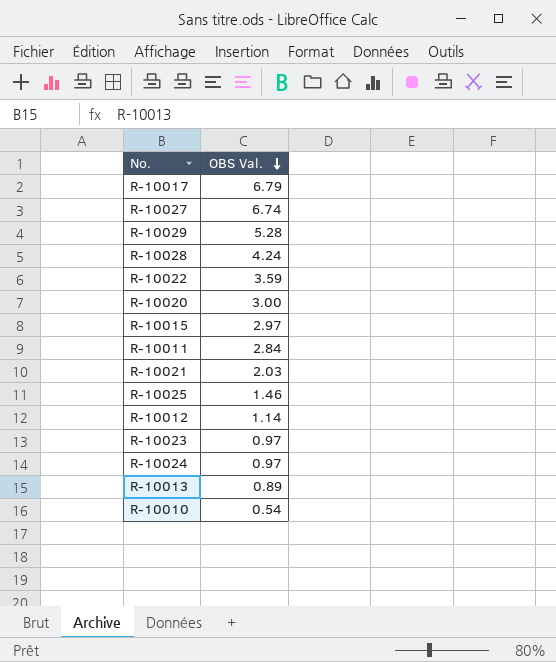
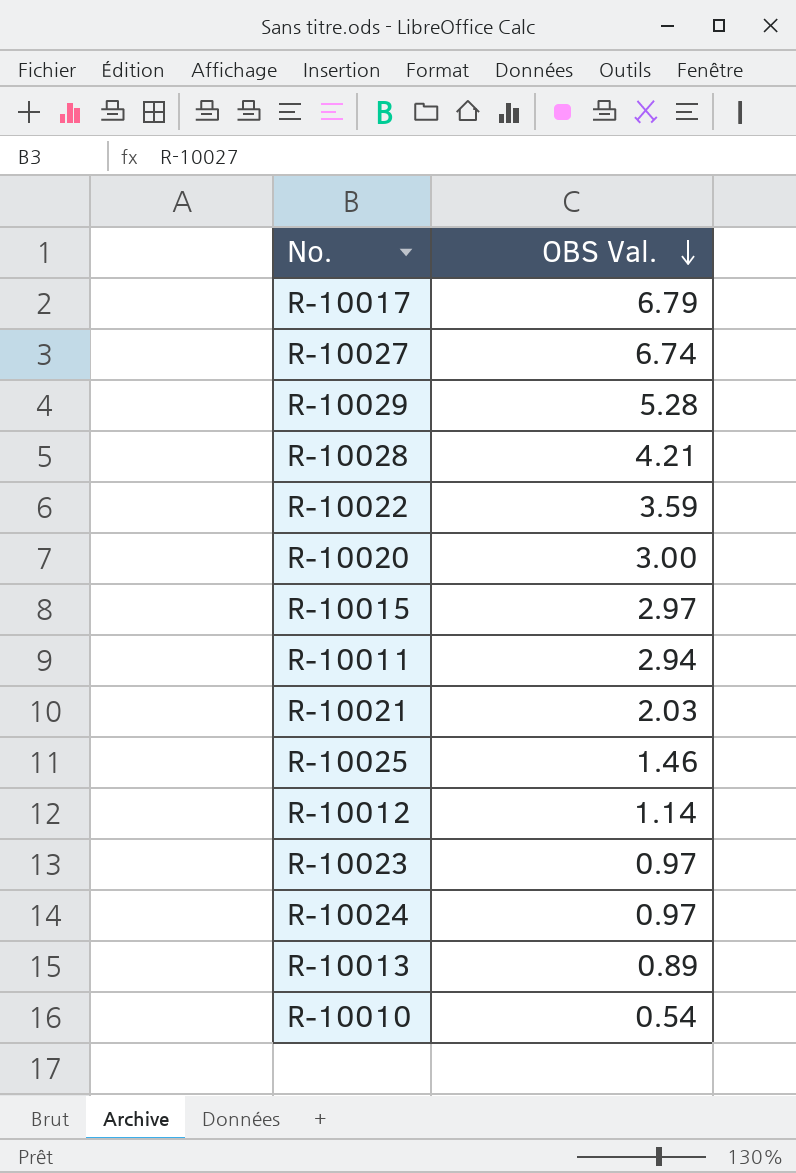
R-10028 | OBS Val.: 4.24 -> 4.21
R-10011 | OBS Val.: 2.84 -> 2.94

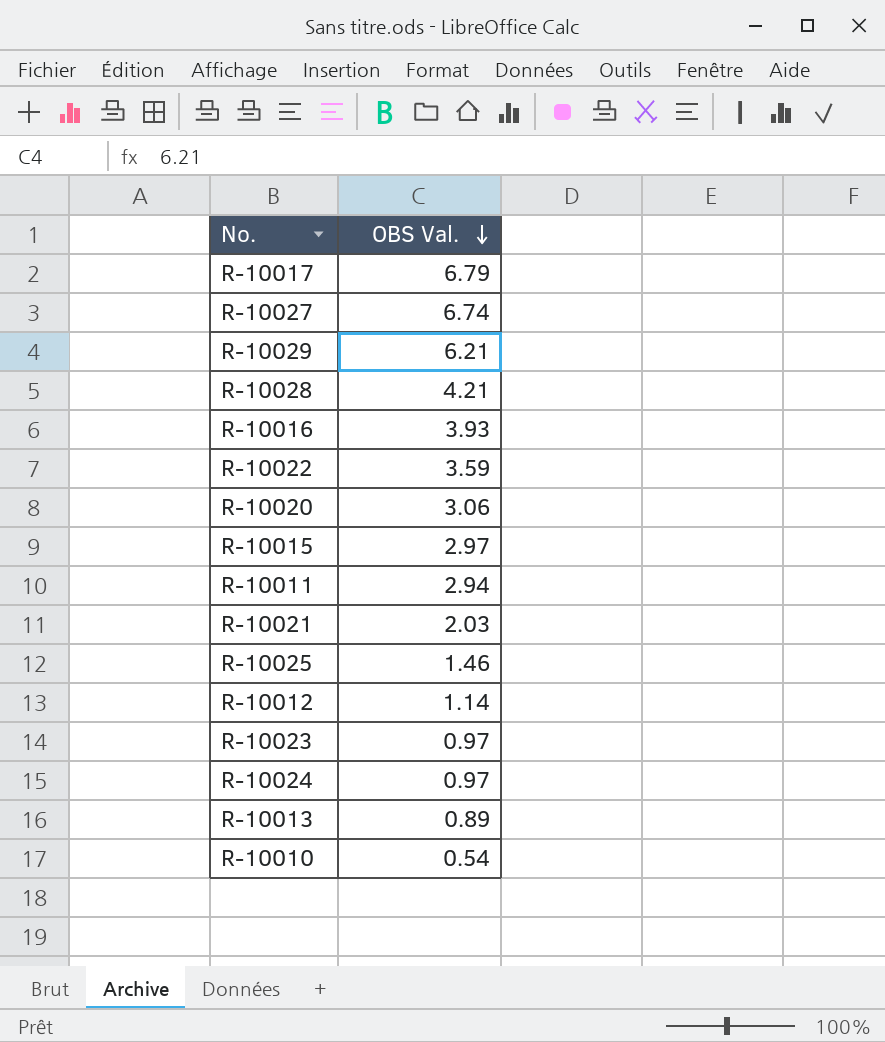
R-10029 | OBS Val.: 5.28 -> 6.21
row R-10016: none -> 3.93
R-10020 | OBS Val.: 3.00 -> 3.06

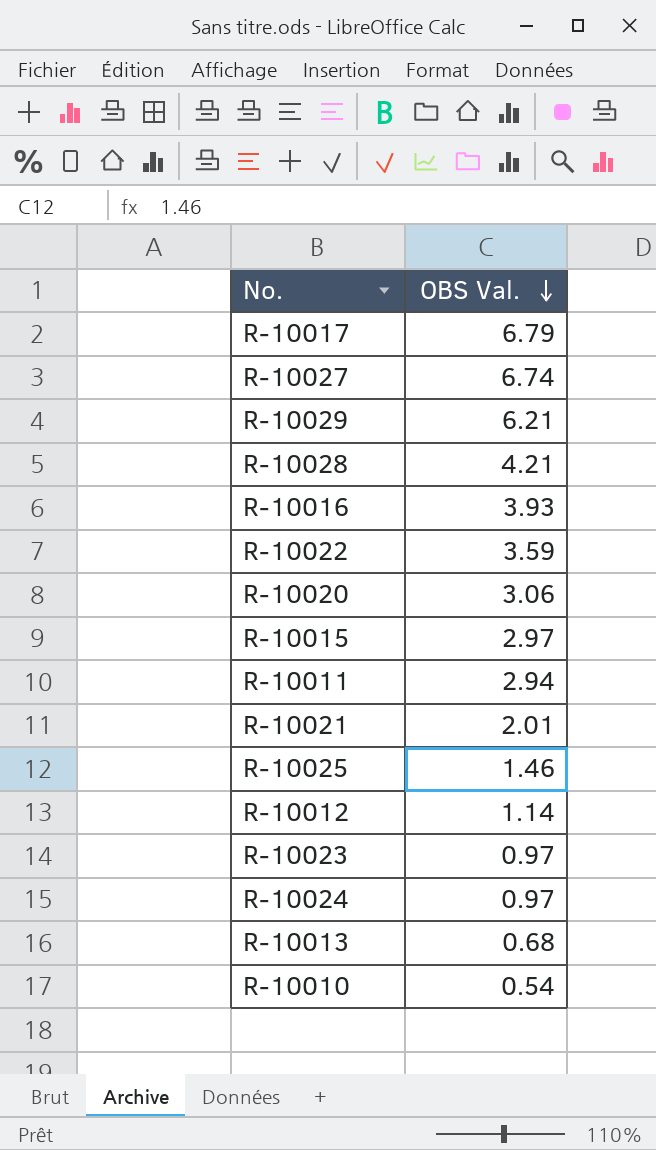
R-10021 | OBS Val.: 2.03 -> 2.01
R-10013 | OBS Val.: 0.89 -> 0.68

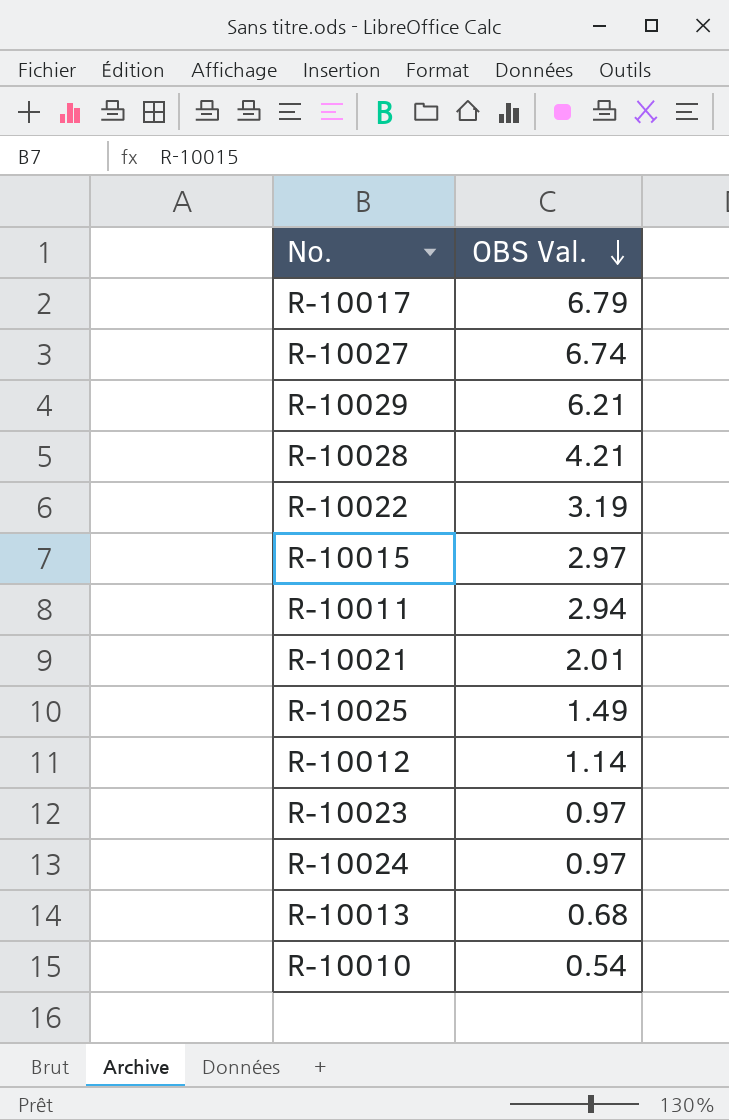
row R-10016: 3.93 -> none
row R-10020: 3.06 -> none
R-10022 | OBS Val.: 3.59 -> 3.19
R-10025 | OBS Val.: 1.46 -> 1.49

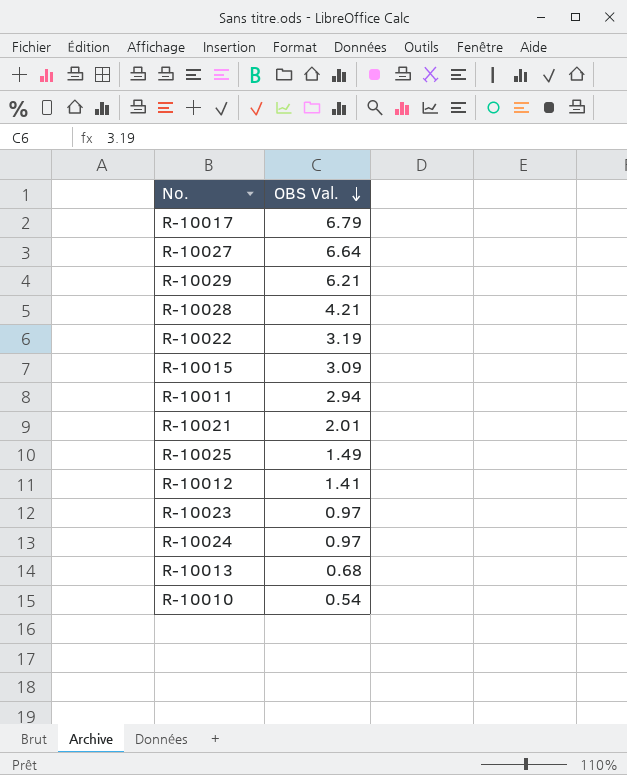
R-10027 | OBS Val.: 6.74 -> 6.64
R-10015 | OBS Val.: 2.97 -> 3.09
R-10012 | OBS Val.: 1.14 -> 1.41

